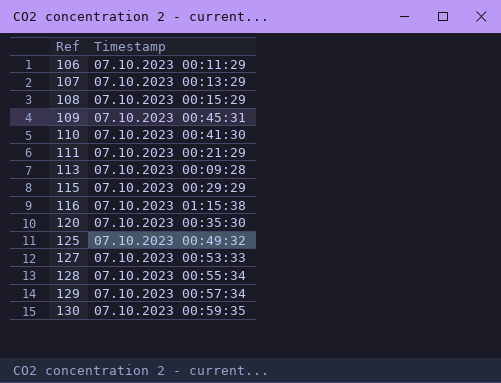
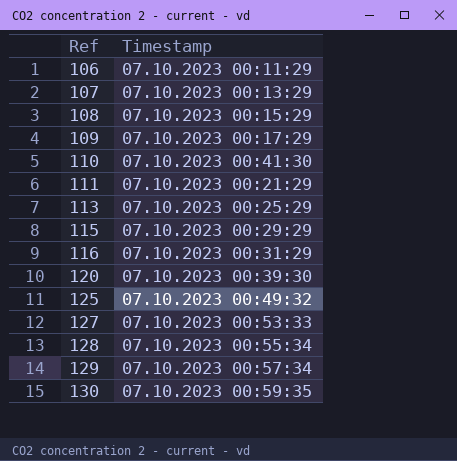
109 | Timestamp: 07.10.2023 00:45:31 -> 07.10.2023 00:17:29
113 | Timestamp: 07.10.2023 00:09:28 -> 07.10.2023 00:25:29
116 | Timestamp: 07.10.2023 01:15:38 -> 07.10.2023 00:31:29
120 | Timestamp: 07.10.2023 00:35:30 -> 07.10.2023 00:39:30

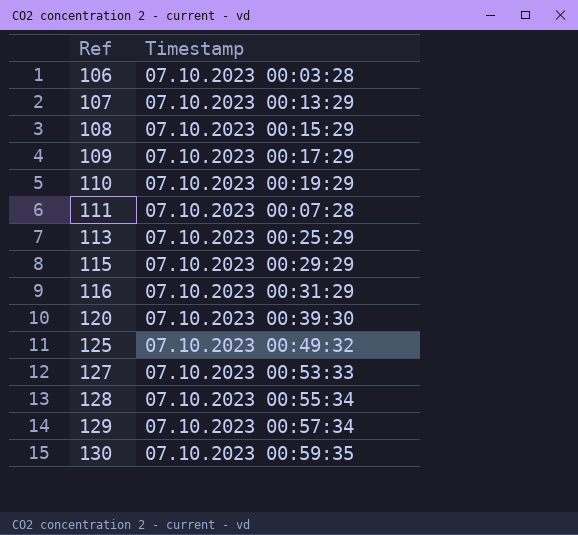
106 | Timestamp: 07.10.2023 00:11:29 -> 07.10.2023 00:03:28
110 | Timestamp: 07.10.2023 00:41:30 -> 07.10.2023 00:19:29
111 | Timestamp: 07.10.2023 00:21:29 -> 07.10.2023 00:07:28

